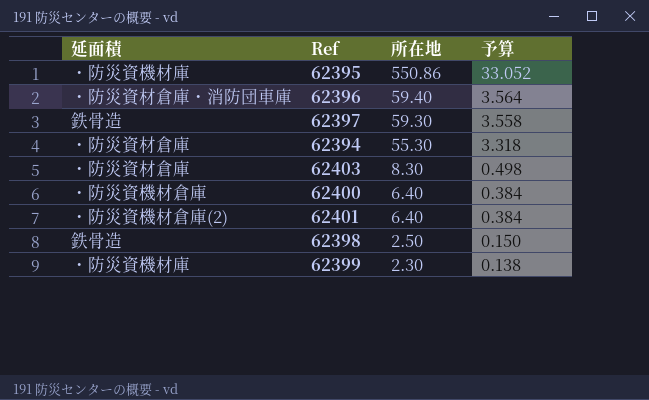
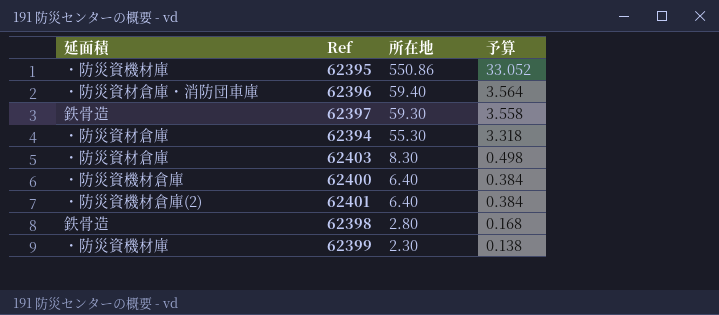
62398 | 所在地: 2.50 -> 2.80
62398 | 予算: 0.150 -> 0.168

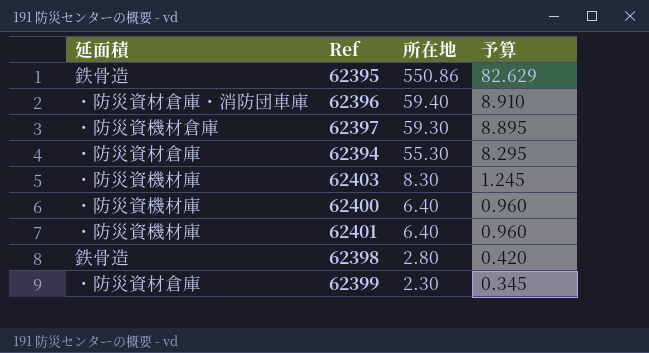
column 予算 | formula: [所在地] * 0.06 -> [所在地] * 0.15
62395 | 延面積: ・防災資機材庫 -> 鉄骨造
62397 | 延面積: 鉄骨造 -> ・防災資機材倉庫
62403 | 延面積: ・防災資材倉庫 -> ・防災資機材庫
62400 | 延面積: ・防災資機材倉庫 -> ・防災資機材庫
62401 | 延面積: ・防災資機材倉庫(2) -> ・防災資機材庫
62399 | 延面積: ・防災資機材庫 -> ・防災資材倉庫

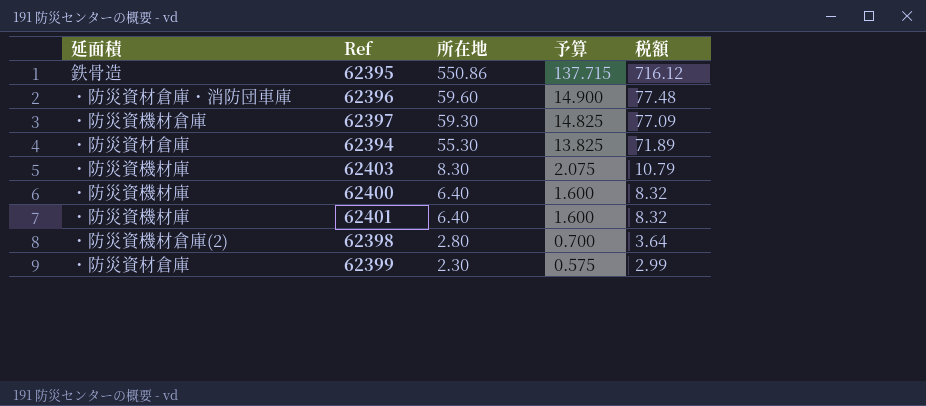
column 予算 | formula: [所在地] * 0.15 -> [所在地] * 0.25
column 税額 | formula: none -> [所在地] * 1.3
62396 | 所在地: 59.40 -> 59.60
62398 | 延面積: 鉄骨造 -> ・防災資機材倉庫(2)

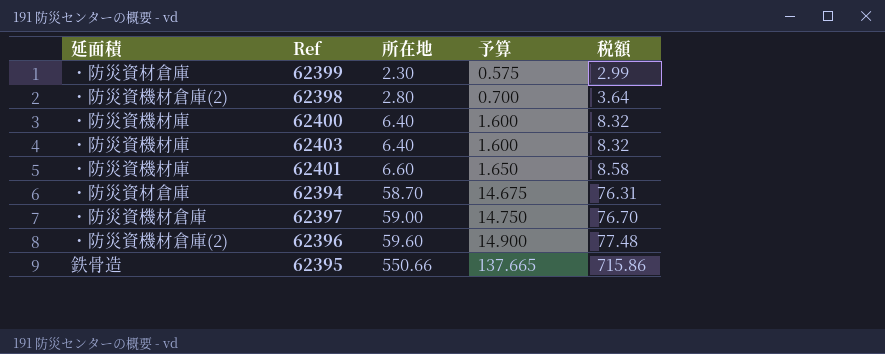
row order: 所在地 descending -> 所在地 ascending
62403 | 所在地: 8.30 -> 6.40
62403 | 予算: 2.075 -> 1.600
62403 | 税額: 10.79 -> 8.32
62401 | 所在地: 6.40 -> 6.60
62401 | 予算: 1.600 -> 1.650
62401 | 税額: 8.32 -> 8.58
62394 | 所在地: 55.30 -> 58.70
62394 | 予算: 13.825 -> 14.675
62394 | 税額: 71.89 -> 76.31
62397 | 所在地: 59.30 -> 59.00
62397 | 予算: 14.825 -> 14.750
62397 | 税額: 77.09 -> 76.70
62396 | 延面積: ・防災資材倉庫・消防団車庫 -> ・防災資機材倉庫(2)
62395 | 所在地: 550.86 -> 550.66
62395 | 予算: 137.715 -> 137.665
62395 | 税額: 716.12 -> 715.86

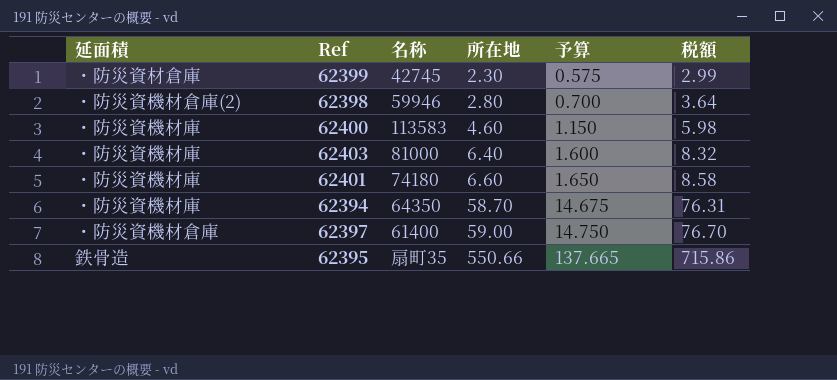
column 名称 | position: none -> 3
row 62396: ・防災資機材倉庫(2) | 59.60 | 14.900 | 77.48 -> none
62400 | 所在地: 6.40 -> 4.60
62400 | 予算: 1.600 -> 1.150
62400 | 税額: 8.32 -> 5.98
62394 | 延面積: ・防災資材倉庫 -> ・防災資機材庫

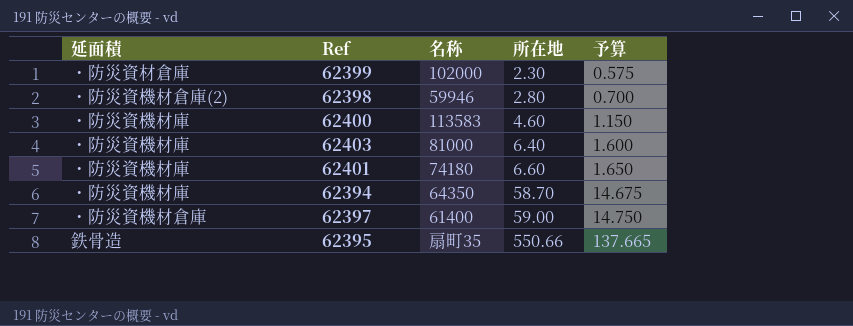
column 税額 | formula: [所在地] * 1.3 -> none
62399 | 名称: 42745 -> 102000

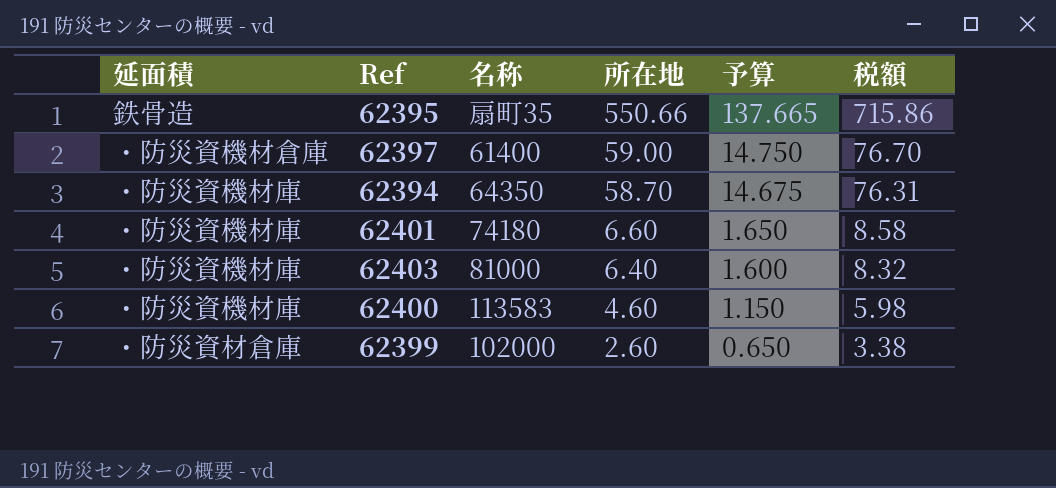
row order: 所在地 ascending -> 所在地 descending
column 税額 | formula: none -> [所在地] * 1.3
row 62398: ・防災資機材倉庫(2) | 59946 | 2.80 | 0.700 -> none
62399 | 所在地: 2.30 -> 2.60
62399 | 予算: 0.575 -> 0.650

